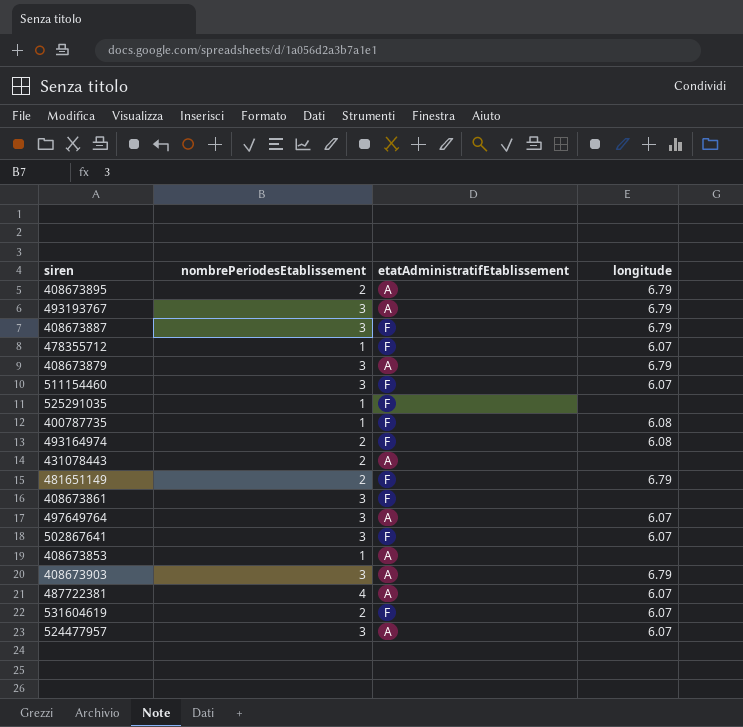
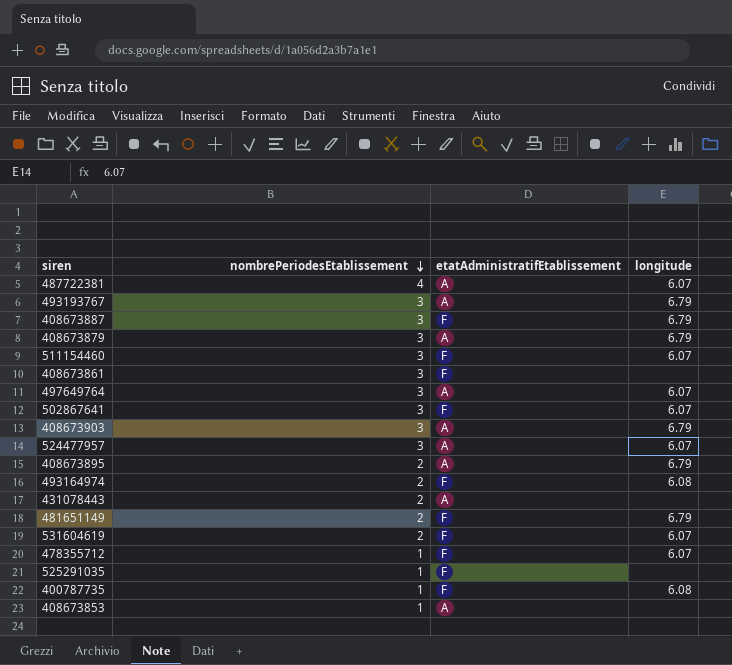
row order: none -> nombrePeriodesEtablissement descending

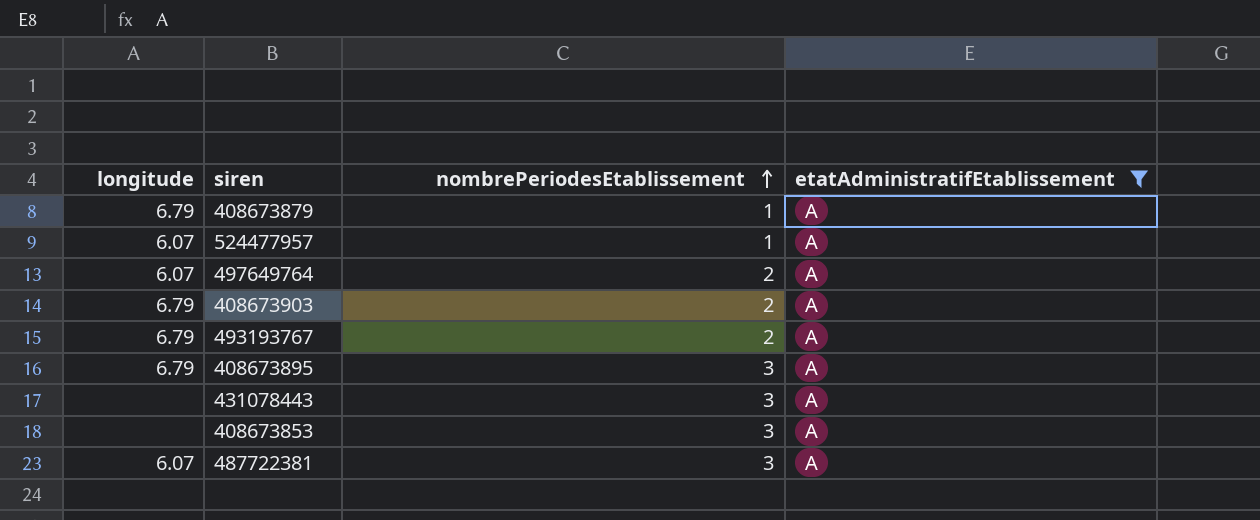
filter: none -> etatAdministratifEtablissement = A
row order: nombrePeriodesEtablissement descending -> nombrePeriodesEtablissement ascending
column longitude | position: 4 -> 1
408673879 | nombrePeriodesEtablissement: 3 -> 1
524477957 | nombrePeriodesEtablissement: 3 -> 1
497649764 | nombrePeriodesEtablissement: 3 -> 2
408673903 | nombrePeriodesEtablissement: 3 -> 2
493193767 | nombrePeriodesEtablissement: 3 -> 2
408673895 | nombrePeriodesEtablissement: 2 -> 3
431078443 | nombrePeriodesEtablissement: 2 -> 3
408673853 | nombrePeriodesEtablissement: 1 -> 3
487722381 | nombrePeriodesEtablissement: 4 -> 3

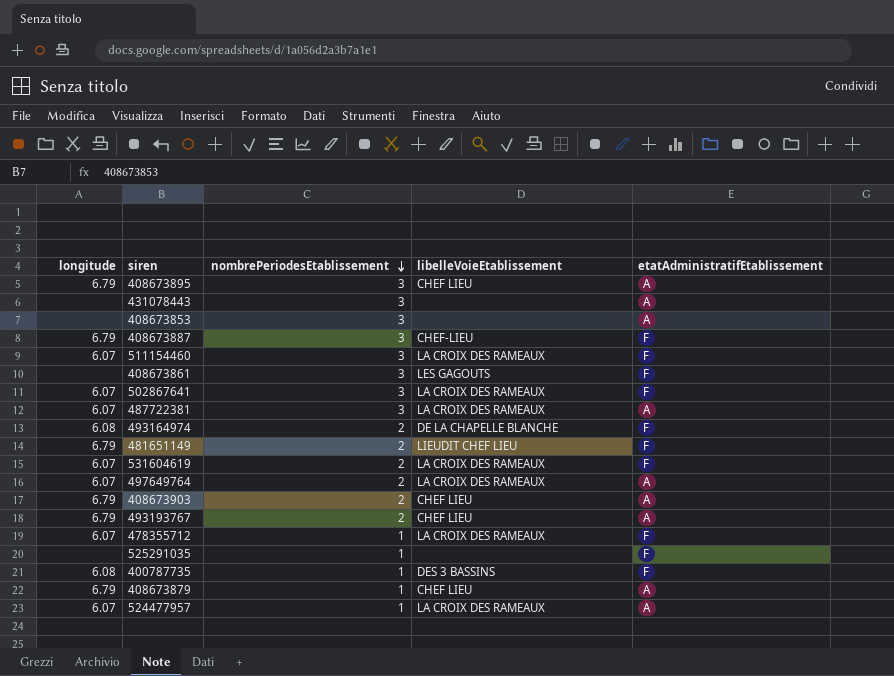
filter: etatAdministratifEtablissement = A -> none
row order: nombrePeriodesEtablissement ascending -> nombrePeriodesEtablissement descending
column libelleVoieEtablissement | position: none -> 4

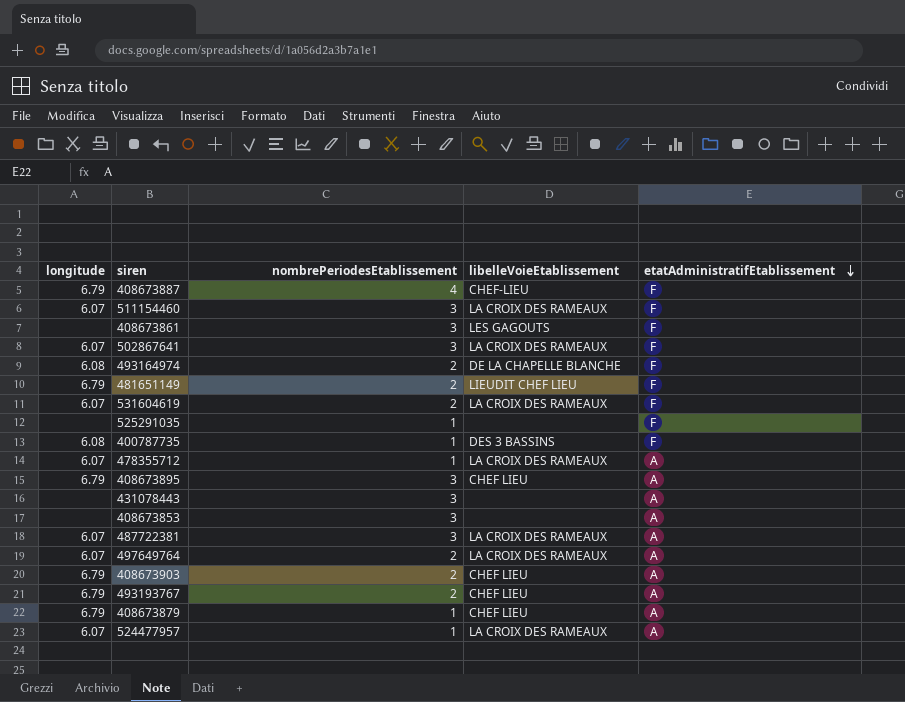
row order: nombrePeriodesEtablissement descending -> etatAdministratifEtablissement descending
408673887 | nombrePeriodesEtablissement: 3 -> 4
478355712 | etatAdministratifEtablissement: F -> A

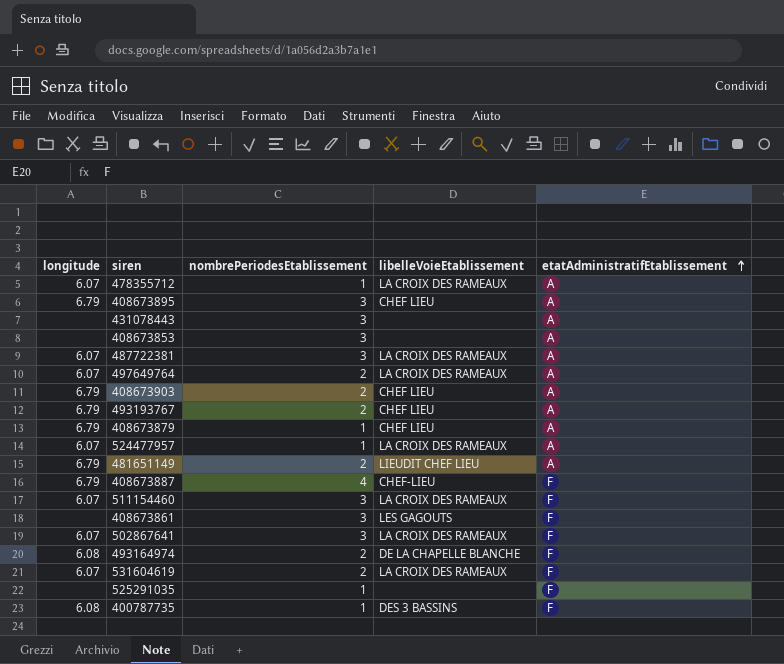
row order: etatAdministratifEtablissement descending -> etatAdministratifEtablissement ascending
481651149 | etatAdministratifEtablissement: F -> A

